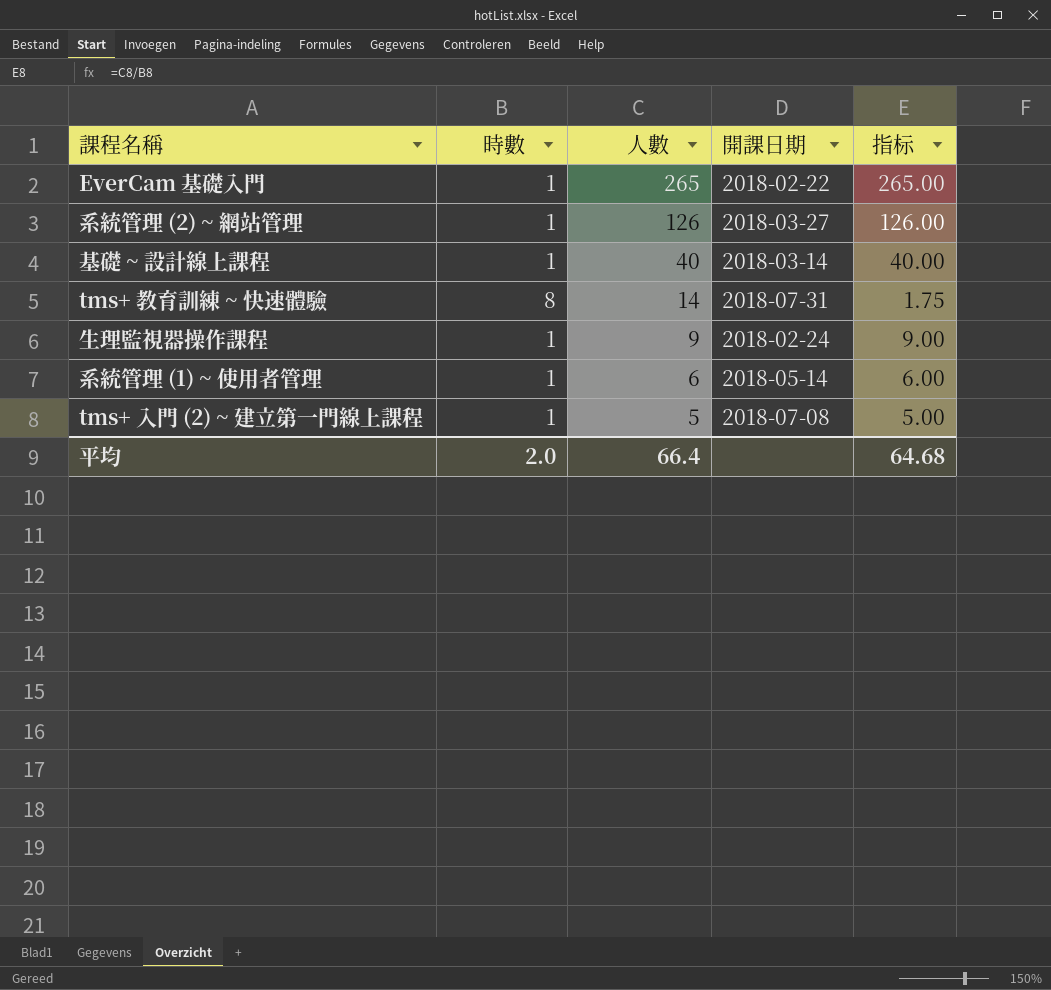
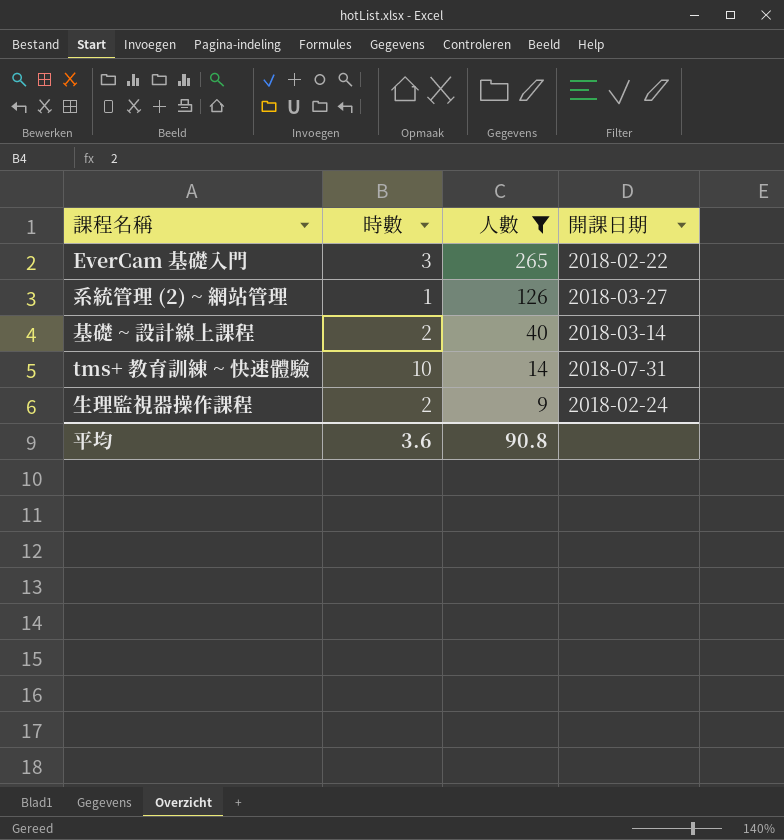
filter: none -> 人數 >= 9
column 指标 | formula: [人數] / [時數] -> none
EverCam 基礎入門 | 時數: 1 -> 3
基礎 ~ 設計線上課程 | 時數: 1 -> 2
tms+ 教育訓練 ~ 快速體驗 | 時數: 8 -> 10
生理監視器操作課程 | 時數: 1 -> 2
平均 | 時數: 2.0 -> 3.6
平均 | 人數: 66.4 -> 90.8

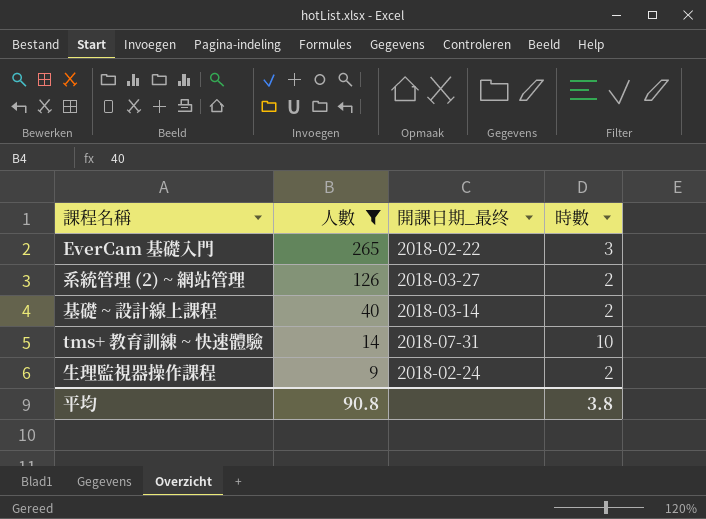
column name: 開課日期 -> 開課日期_最终
column 時數 | position: 2 -> 4
系統管理 (2) ~ 網站管理 | 時數: 1 -> 2
平均 | 時數: 3.6 -> 3.8

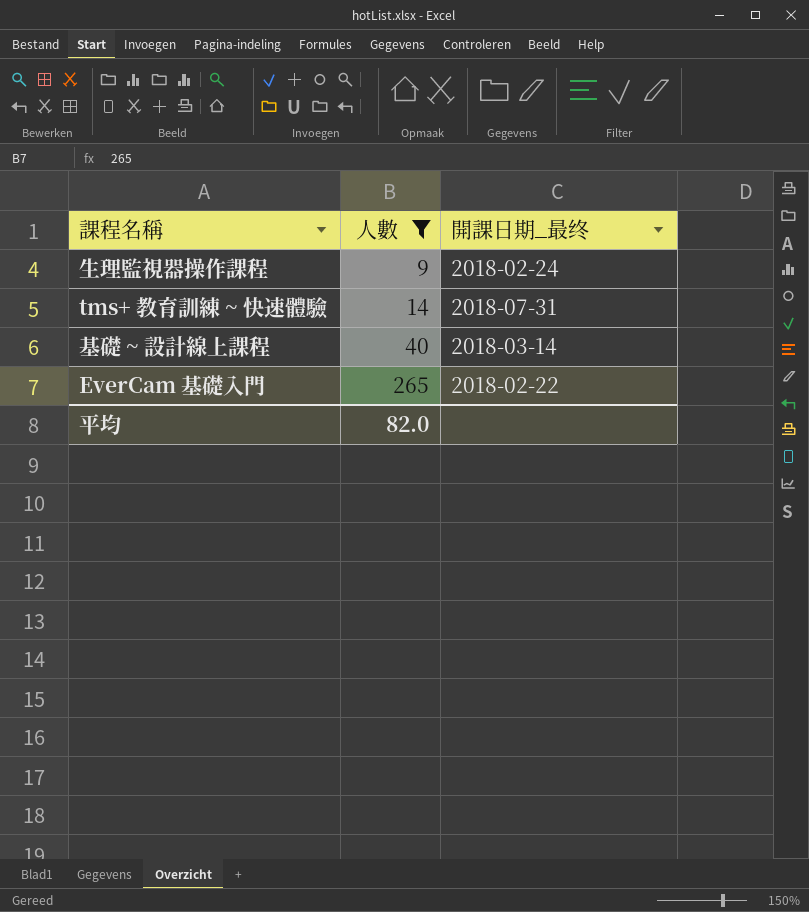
row order: 人數 descending -> 人數 ascending
column 時數 | position: 4 -> none
row 系統管理 (2) ~ 網站管理: 126 | 2018-03-27 | 2 -> none
平均 | 人數: 90.8 -> 82.0

